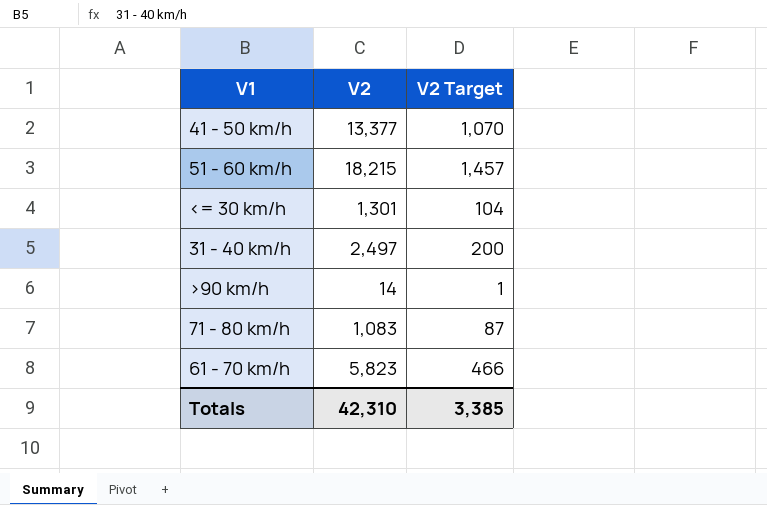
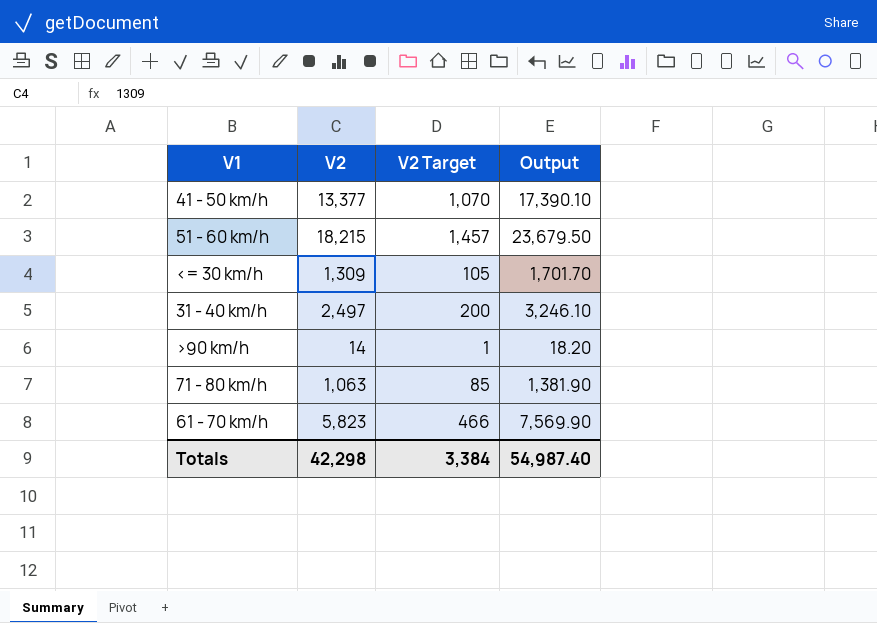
column Output | formula: none -> [V2] * 1.3
<= 30 km/h | V2: 1,301 -> 1,309
<= 30 km/h | V2 Target: 104 -> 105
71 - 80 km/h | V2: 1,083 -> 1,063
71 - 80 km/h | V2 Target: 87 -> 85
Totals | V2: 42,310 -> 42,298
Totals | V2 Target: 3,385 -> 3,384

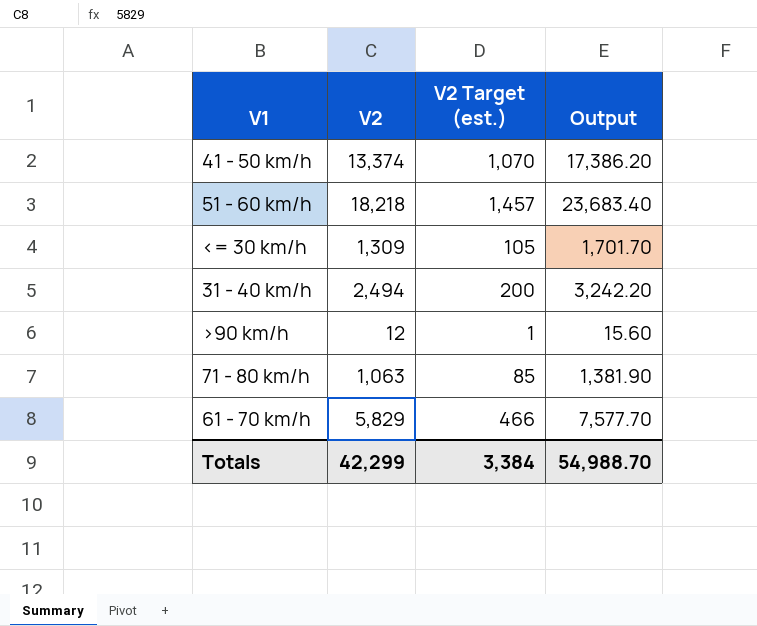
column name: V2 Target -> V2 Target (est.)
41 - 50 km/h | V2: 13,377 -> 13,374
41 - 50 km/h | Output: 17,390.10 -> 17,386.20
51 - 60 km/h | V2: 18,215 -> 18,218
51 - 60 km/h | Output: 23,679.50 -> 23,683.40
31 - 40 km/h | V2: 2,497 -> 2,494
31 - 40 km/h | Output: 3,246.10 -> 3,242.20
>90 km/h | V2: 14 -> 12
>90 km/h | Output: 18.20 -> 15.60
61 - 70 km/h | V2: 5,823 -> 5,829
61 - 70 km/h | Output: 7,569.90 -> 7,577.70
Totals | V2: 42,298 -> 42,299
Totals | Output: 54,987.40 -> 54,988.70

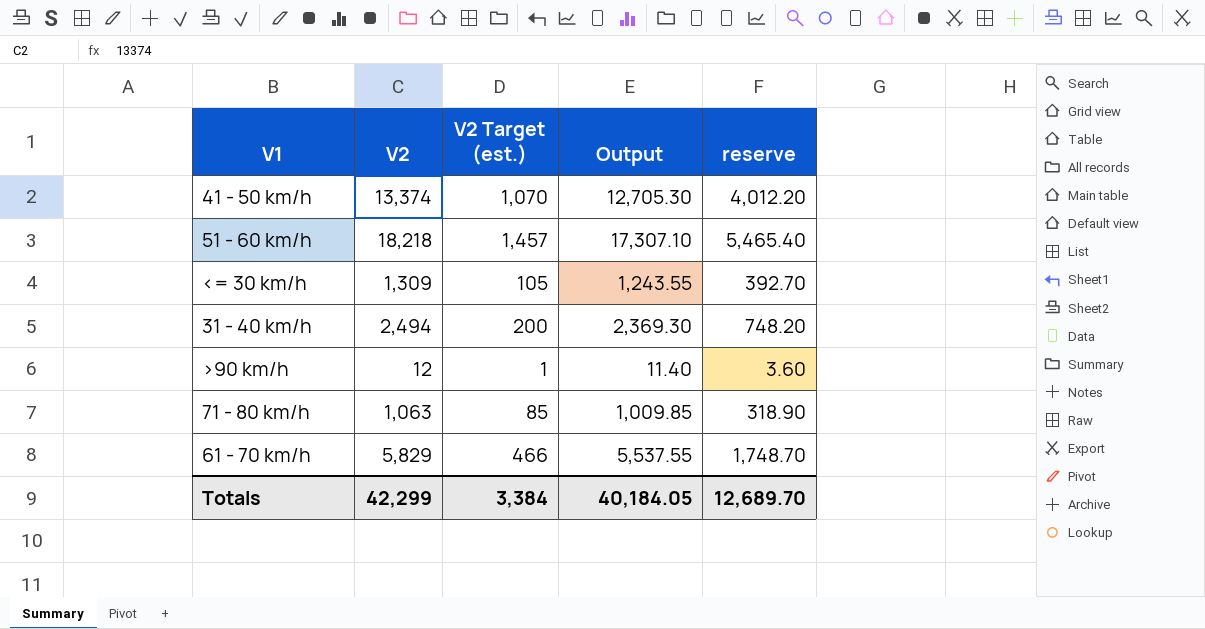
column Output | formula: [V2] * 1.3 -> [V2] * 0.95
column reserve | formula: none -> [V2] * 0.3
Totals | Output: 54,988.70 -> 40,184.05

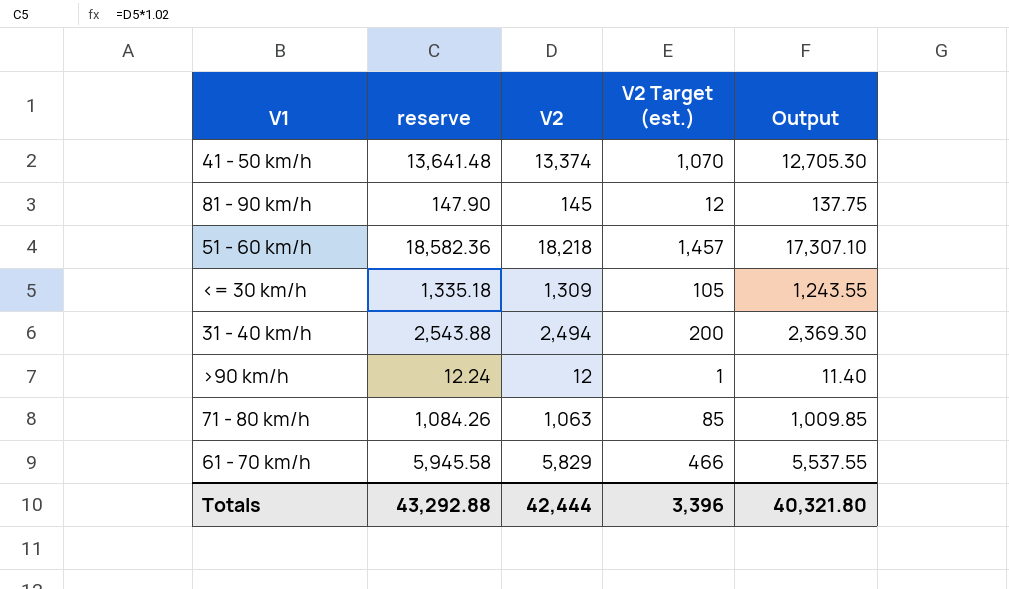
column reserve | formula: [V2] * 0.3 -> [V2] * 1.02
column reserve | position: 5 -> 2
row 81 - 90 km/h: none -> 147.90 | 145 | 12 | 137.75
Totals | reserve: 12,689.70 -> 43,292.88
Totals | V2: 42,299 -> 42,444
Totals | V2 Target (est.): 3,384 -> 3,396
Totals | Output: 40,184.05 -> 40,321.80

